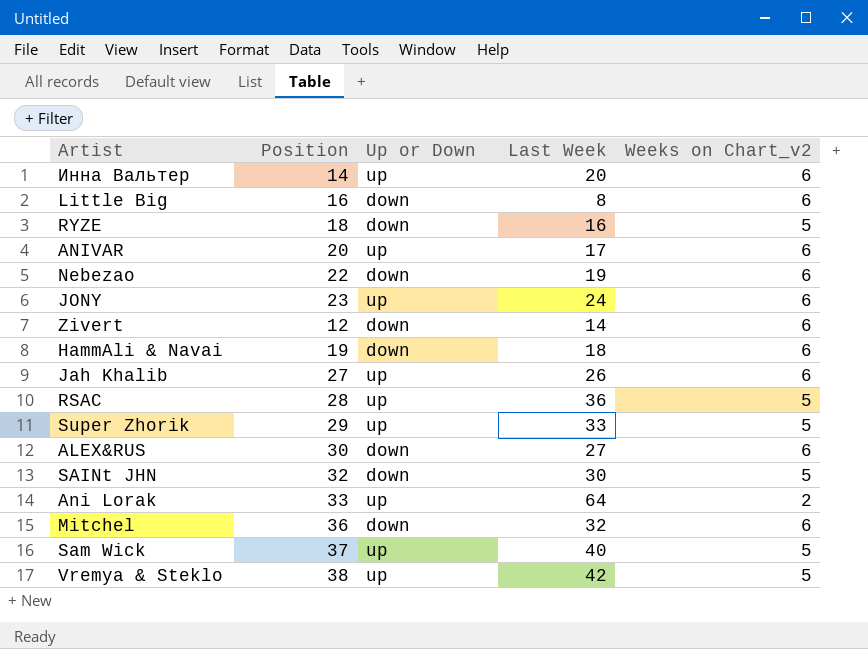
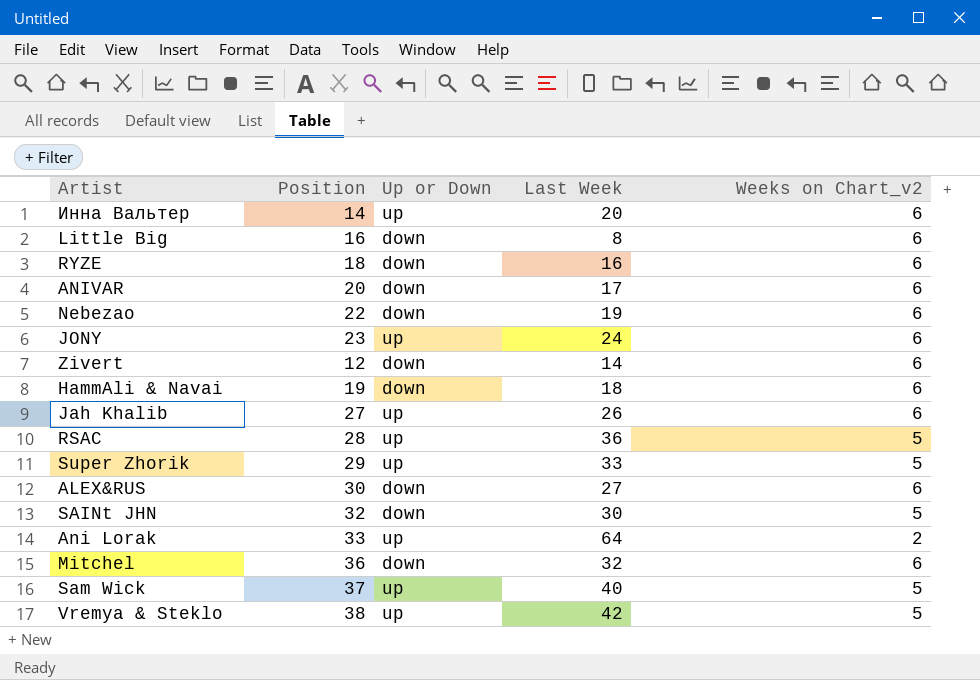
RYZE | Weeks on Chart_v2: 5 -> 6
ANIVAR | Up or Down: up -> down

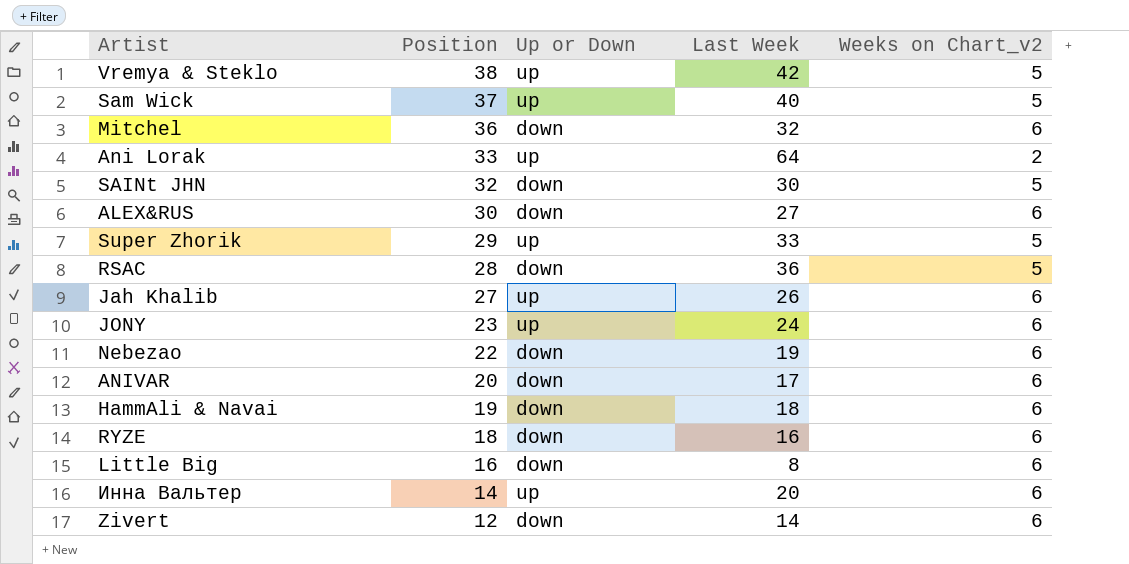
row order: none -> Position descending
RSAC | Up or Down: up -> down

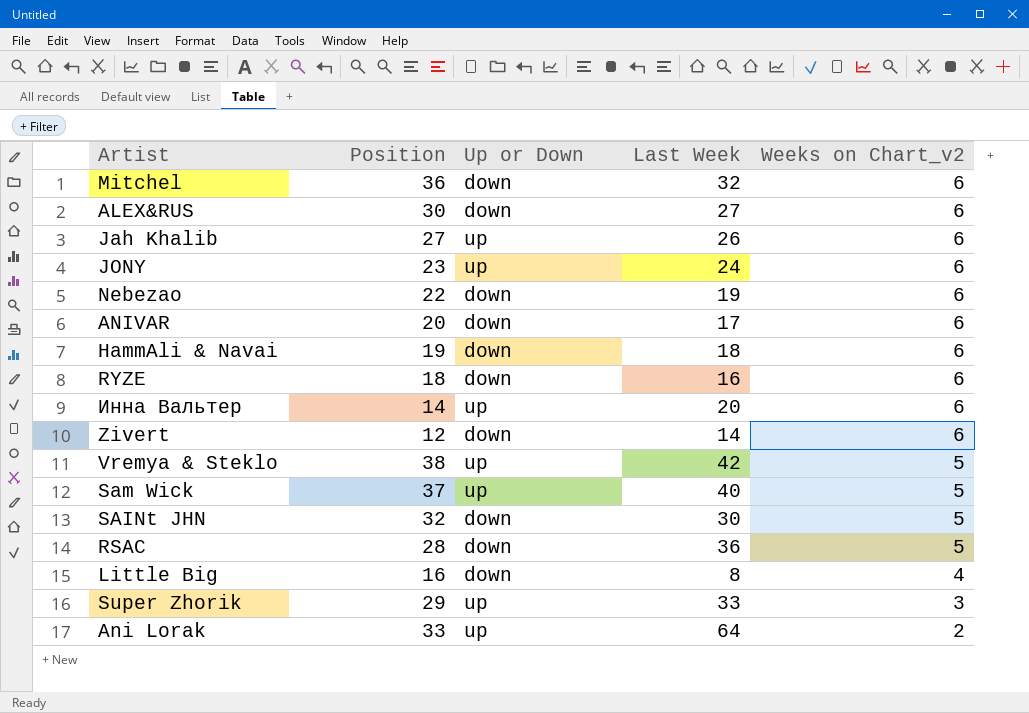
row order: Position descending -> Weeks on Chart_v2 descending
Little Big | Weeks on Chart_v2: 6 -> 4
Super Zhorik | Weeks on Chart_v2: 5 -> 3

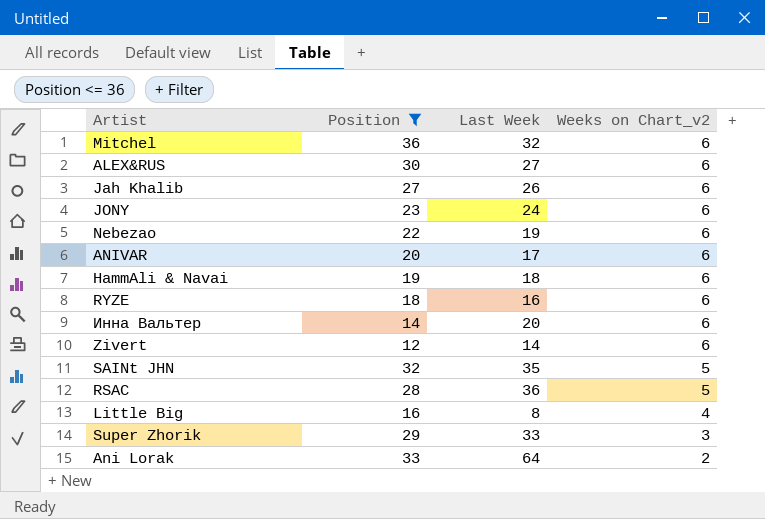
filter: none -> Position <= 36
column Up or Down | position: 3 -> none
SAINt JHN | Last Week: 30 -> 35

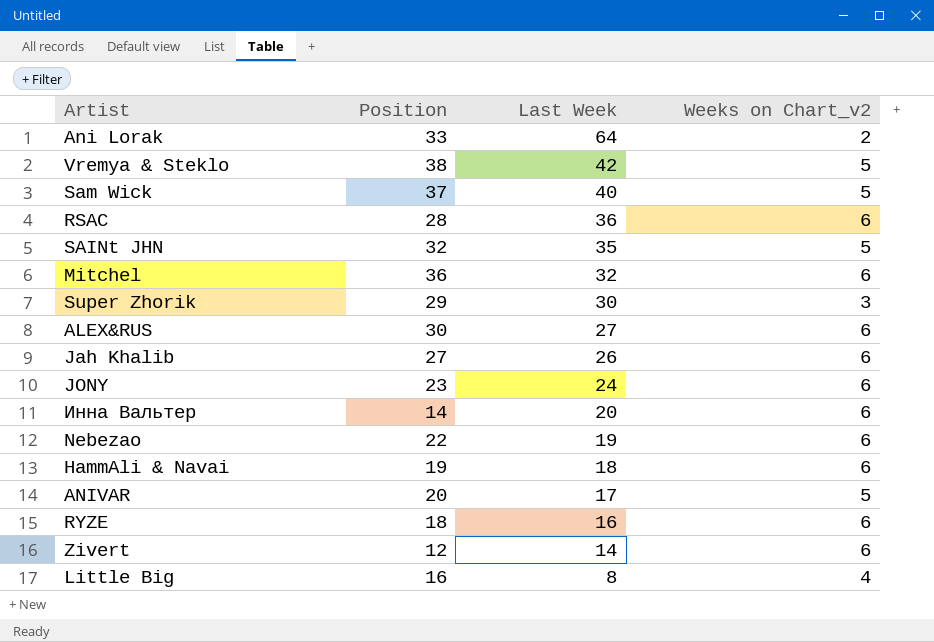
filter: Position <= 36 -> none
row order: Weeks on Chart_v2 descending -> Last Week descending
RSAC | Weeks on Chart_v2: 5 -> 6
Super Zhorik | Last Week: 33 -> 30
ANIVAR | Weeks on Chart_v2: 6 -> 5

